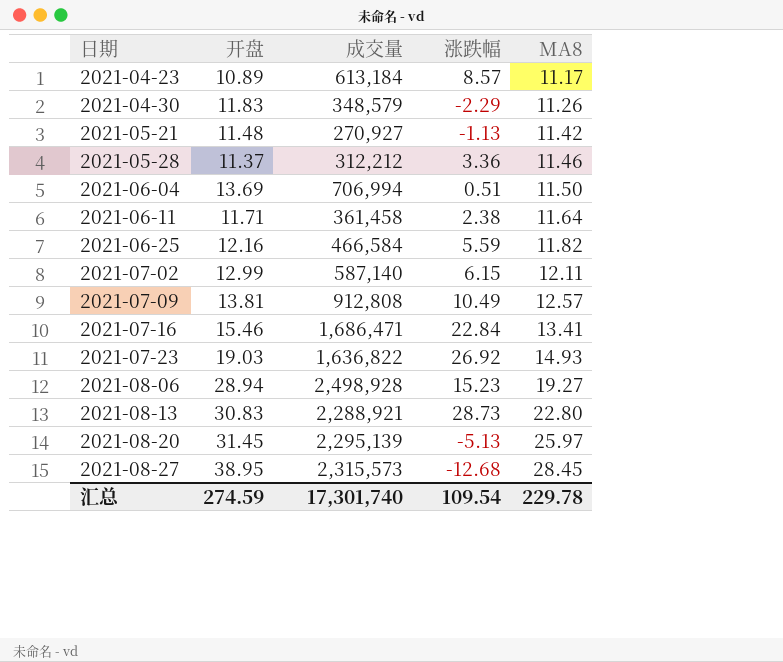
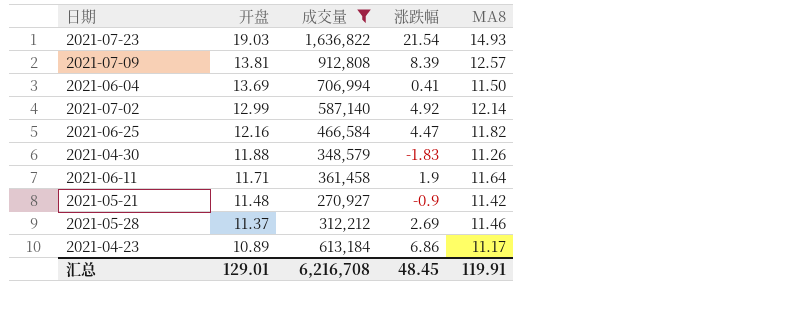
filter: none -> 成交量 <= 1,636,822
row order: 日期 ascending -> 开盘 descending
2021-07-23 | 涨跌幅: 26.92 -> 21.54
2021-07-09 | 涨跌幅: 10.49 -> 8.39
2021-06-04 | 涨跌幅: 0.51 -> 0.41
2021-07-02 | 涨跌幅: 6.15 -> 4.92
2021-07-02 | MA8: 12.11 -> 12.14
2021-06-25 | 涨跌幅: 5.59 -> 4.47
2021-04-30 | 开盘: 11.83 -> 11.88
2021-04-30 | 涨跌幅: -2.29 -> -1.83
2021-06-11 | 涨跌幅: 2.38 -> 1.9
2021-05-21 | 涨跌幅: -1.13 -> -0.9
2021-05-28 | 涨跌幅: 3.36 -> 2.69
2021-04-23 | 涨跌幅: 8.57 -> 6.86
汇总 | 开盘: 274.59 -> 129.01
汇总 | 成交量: 17,301,740 -> 6,216,708
汇总 | 涨跌幅: 109.54 -> 48.45
汇总 | MA8: 229.78 -> 119.91

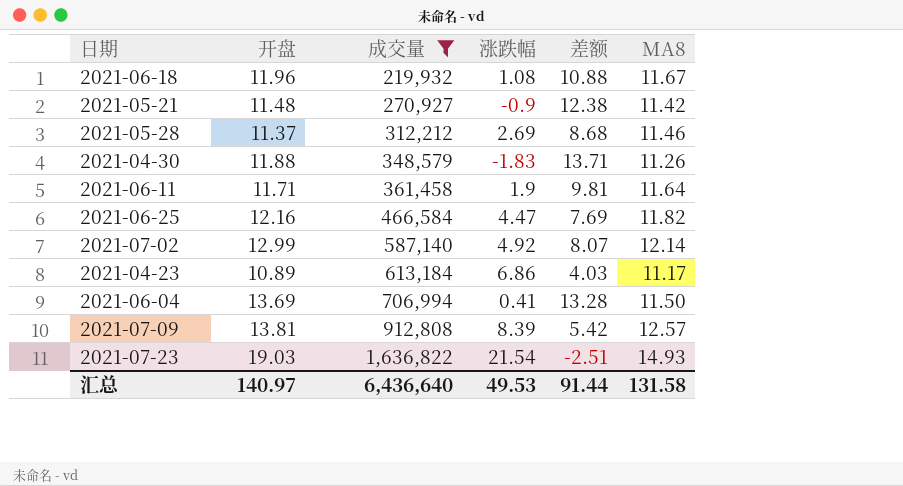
row order: 开盘 descending -> 成交量 ascending
column 差额 | formula: none -> [开盘] - [涨跌幅]
row 2021-06-18: none -> 11.96 | 219,932 | 1.08 | 10.88 | 11.67
汇总 | 开盘: 129.01 -> 140.97
汇总 | 成交量: 6,216,708 -> 6,436,640
汇总 | 涨跌幅: 48.45 -> 49.53
汇总 | MA8: 119.91 -> 131.58

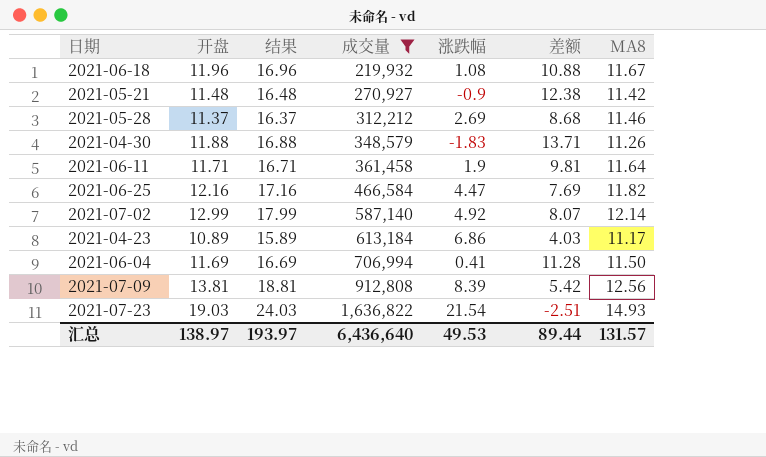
column 结果 | formula: none -> [开盘] + 5
2021-06-04 | 开盘: 13.69 -> 11.69
2021-06-04 | 差额: 13.28 -> 11.28
2021-07-09 | MA8: 12.57 -> 12.56
汇总 | 开盘: 140.97 -> 138.97
汇总 | 差额: 91.44 -> 89.44
汇总 | MA8: 131.58 -> 131.57

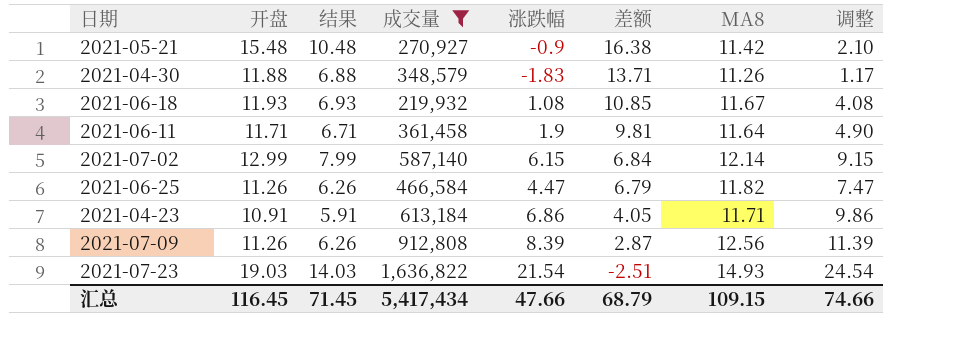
row order: 成交量 ascending -> 差额 descending
column 结果 | formula: [开盘] + 5 -> [开盘] - 5
column 调整 | formula: none -> [涨跌幅] + 3
row 2021-05-28: 11.37 | 16.37 | 312,212 | 2.69 | 8.68 | 11.46 -> none
row 2021-06-04: 11.69 | 16.69 | 706,994 | 0.41 | 11.28 | 11.50 -> none
2021-05-21 | 开盘: 11.48 -> 15.48
2021-05-21 | 差额: 12.38 -> 16.38
2021-06-18 | 开盘: 11.96 -> 11.93
2021-06-18 | 差额: 10.88 -> 10.85
2021-07-02 | 涨跌幅: 4.92 -> 6.15
2021-07-02 | 差额: 8.07 -> 6.84
2021-06-25 | 开盘: 12.16 -> 11.26
2021-06-25 | 差额: 7.69 -> 6.79
2021-04-23 | 开盘: 10.89 -> 10.91
2021-04-23 | 差额: 4.03 -> 4.05
2021-04-23 | MA8: 11.17 -> 11.71
2021-07-09 | 开盘: 13.81 -> 11.26
2021-07-09 | 差额: 5.42 -> 2.87
汇总 | 开盘: 138.97 -> 116.45
汇总 | 结果: 193.97 -> 71.45
汇总 | 成交量: 6,436,640 -> 5,417,434
汇总 | 涨跌幅: 49.53 -> 47.66
汇总 | 差额: 89.44 -> 68.79
汇总 | MA8: 131.57 -> 109.15

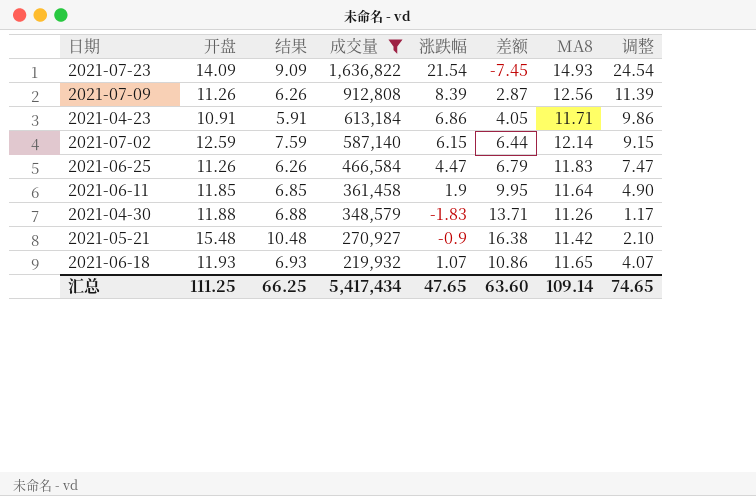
row order: 差额 descending -> 成交量 descending
2021-07-23 | 开盘: 19.03 -> 14.09
2021-07-23 | 结果: 14.03 -> 9.09
2021-07-23 | 差额: -2.51 -> -7.45
2021-07-02 | 开盘: 12.99 -> 12.59
2021-07-02 | 结果: 7.99 -> 7.59
2021-07-02 | 差额: 6.84 -> 6.44
2021-06-25 | MA8: 11.82 -> 11.83
2021-06-11 | 开盘: 11.71 -> 11.85
2021-06-11 | 结果: 6.71 -> 6.85
2021-06-11 | 差额: 9.81 -> 9.95
2021-06-18 | 涨跌幅: 1.08 -> 1.07
2021-06-18 | 差额: 10.85 -> 10.86
2021-06-18 | MA8: 11.67 -> 11.65
2021-06-18 | 调整: 4.08 -> 4.07
汇总 | 开盘: 116.45 -> 111.25
汇总 | 结果: 71.45 -> 66.25
汇总 | 涨跌幅: 47.66 -> 47.65
汇总 | 差额: 68.79 -> 63.60
汇总 | MA8: 109.15 -> 109.14
汇总 | 调整: 74.66 -> 74.65

